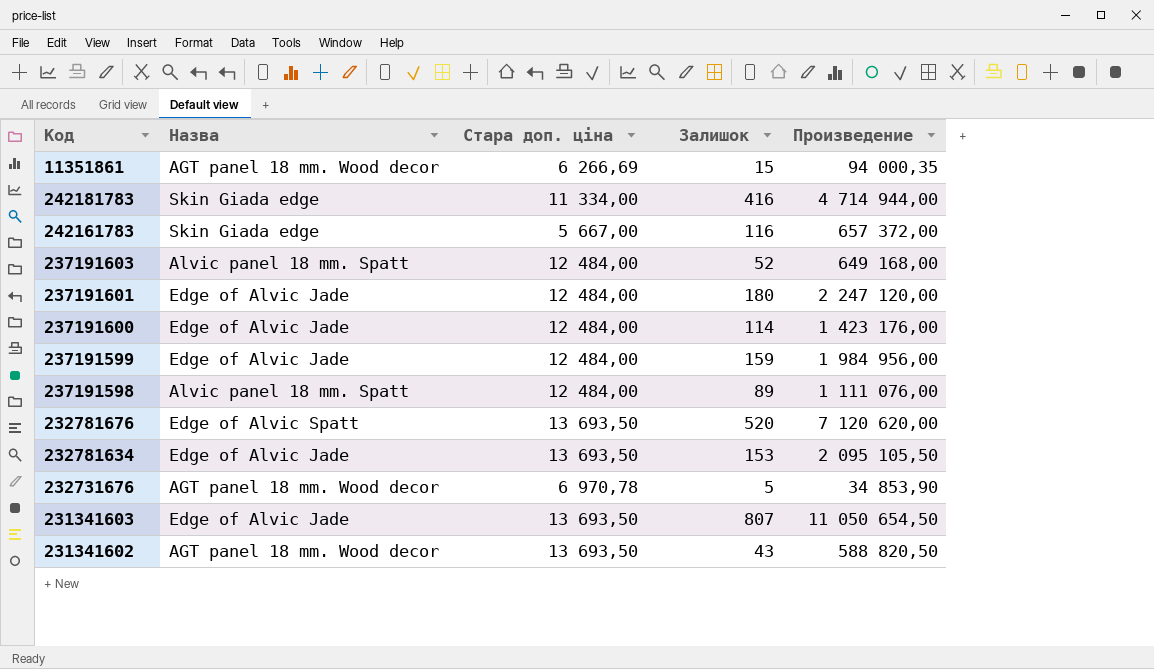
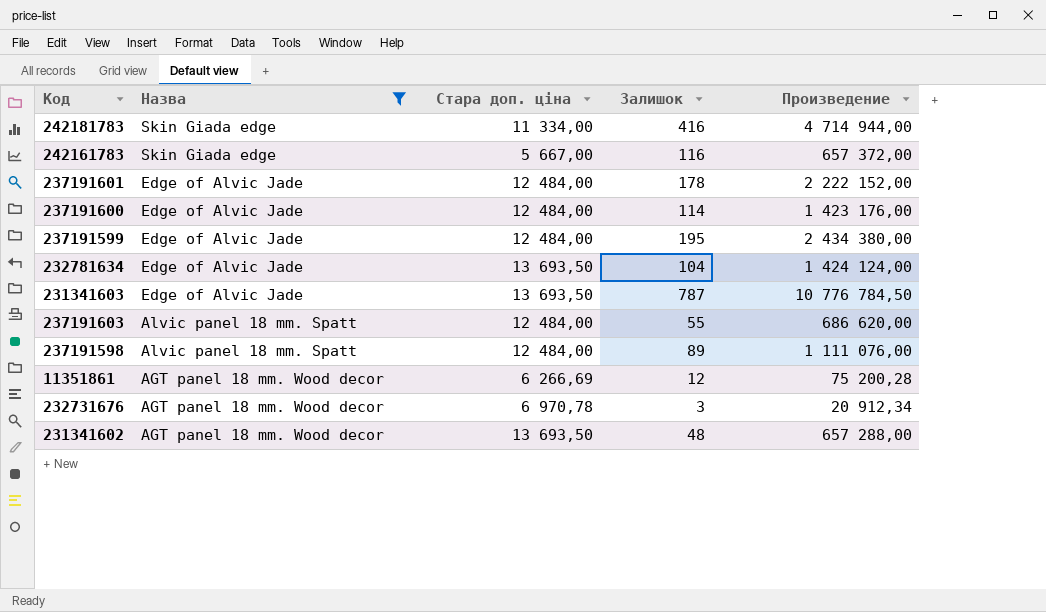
filter: none -> Назва != Edge of Alvic Spatt
row order: none -> Назва descending
237191601 | Залишок: 180 -> 178
237191601 | Произведение: 2 247 120,00 -> 2 222 152,00
237191599 | Залишок: 159 -> 195
237191599 | Произведение: 1 984 956,00 -> 2 434 380,00
232781634 | Залишок: 153 -> 104
232781634 | Произведение: 2 095 105,50 -> 1 424 124,00
231341603 | Залишок: 807 -> 787
231341603 | Произведение: 11 050 654,50 -> 10 776 784,50
237191603 | Залишок: 52 -> 55
237191603 | Произведение: 649 168,00 -> 686 620,00
11351861 | Залишок: 15 -> 12
11351861 | Произведение: 94 000,35 -> 75 200,28
232731676 | Залишок: 5 -> 3
232731676 | Произведение: 34 853,90 -> 20 912,34
231341602 | Залишок: 43 -> 48
231341602 | Произведение: 588 820,50 -> 657 288,00

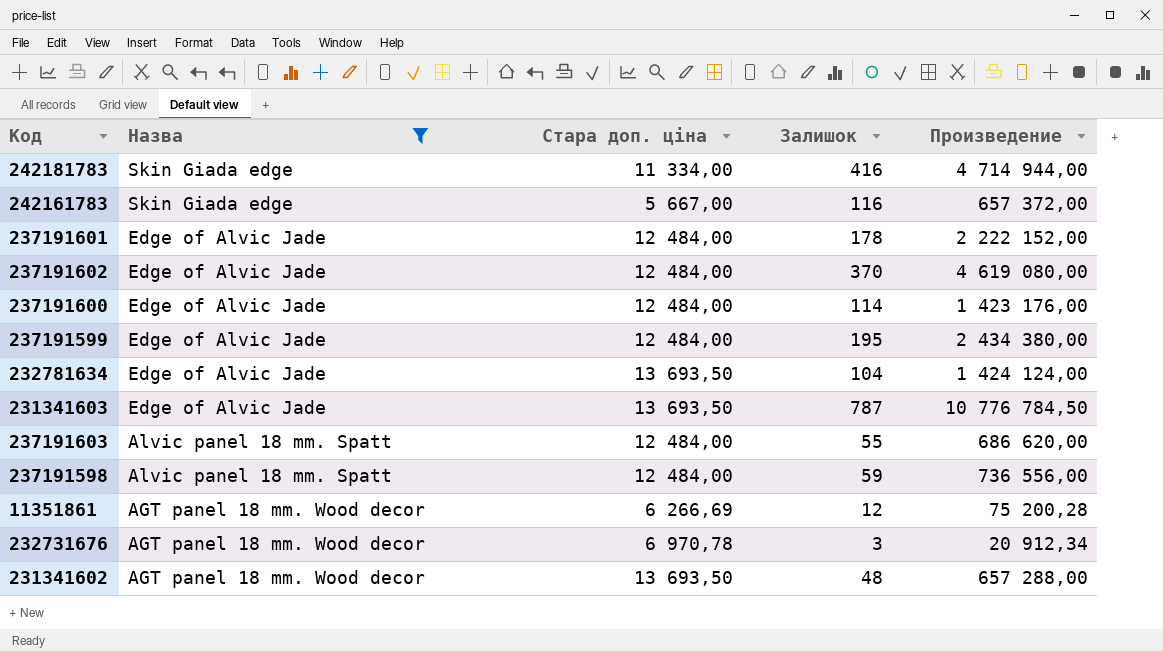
row 237191602: none -> Edge of Alvic Jade | 12 484,00 | 370 | 4 619 080,00
237191598 | Залишок: 89 -> 59
237191598 | Произведение: 1 111 076,00 -> 736 556,00

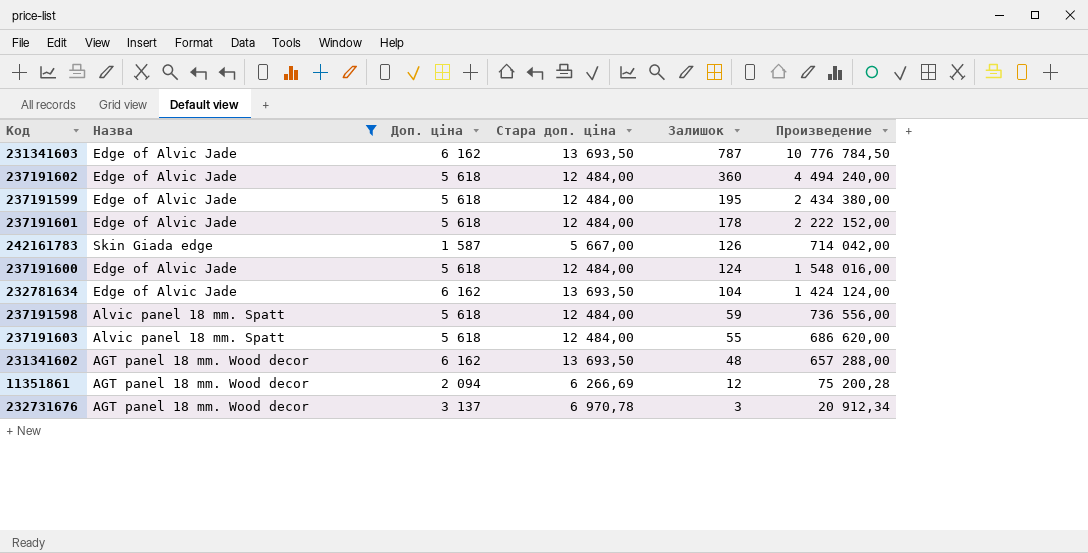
row order: Назва descending -> Залишок descending
column Доп. ціна | position: none -> 3
row 242181783: Skin Giada edge | 11 334,00 | 416 | 4 714 944,00 -> none
237191602 | Залишок: 370 -> 360
237191602 | Произведение: 4 619 080,00 -> 4 494 240,00
242161783 | Залишок: 116 -> 126
242161783 | Произведение: 657 372,00 -> 714 042,00
237191600 | Залишок: 114 -> 124
237191600 | Произведение: 1 423 176,00 -> 1 548 016,00

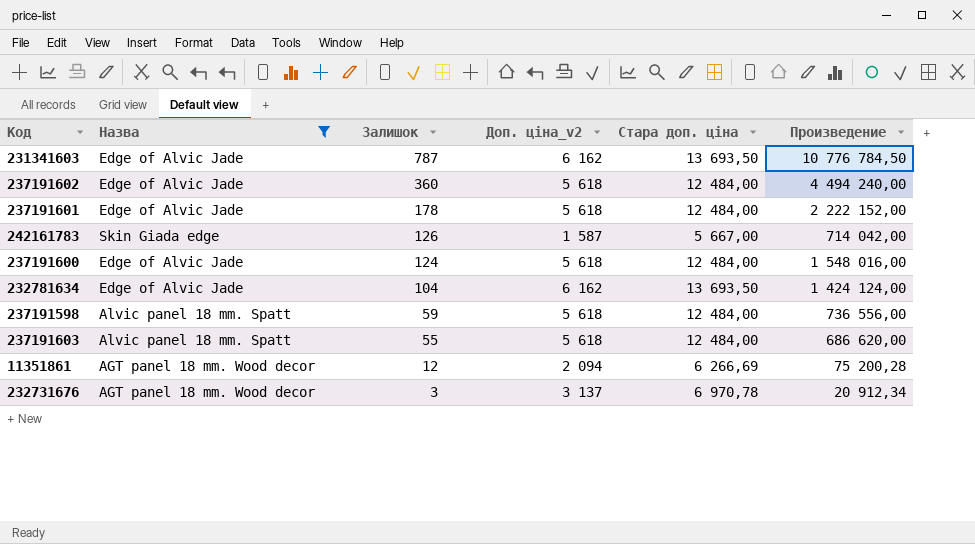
column Залишок | position: 5 -> 3
column name: Доп. ціна -> Доп. ціна_v2
row 237191599: Edge of Alvic Jade | 5 618 | 12 484,00 | 195 | 2 434 380,00 -> none
row 231341602: AGT panel 18 mm. Wood decor | 6 162 | 13 693,50 | 48 | 657 288,00 -> none

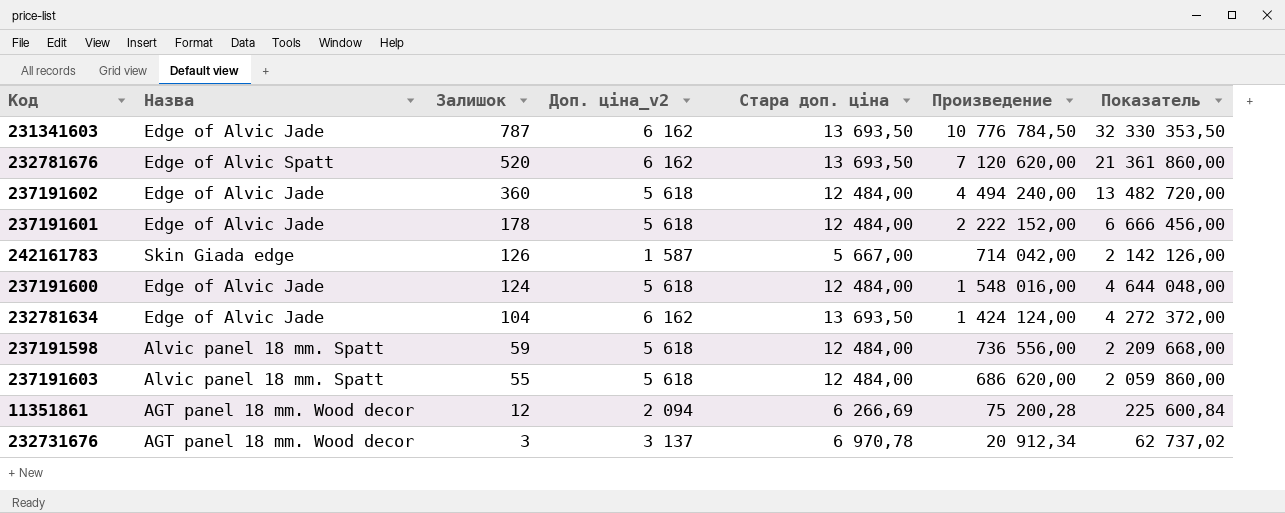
filter: Назва != Edge of Alvic Spatt -> none
column Показатель | formula: none -> [Произведение] * 3

